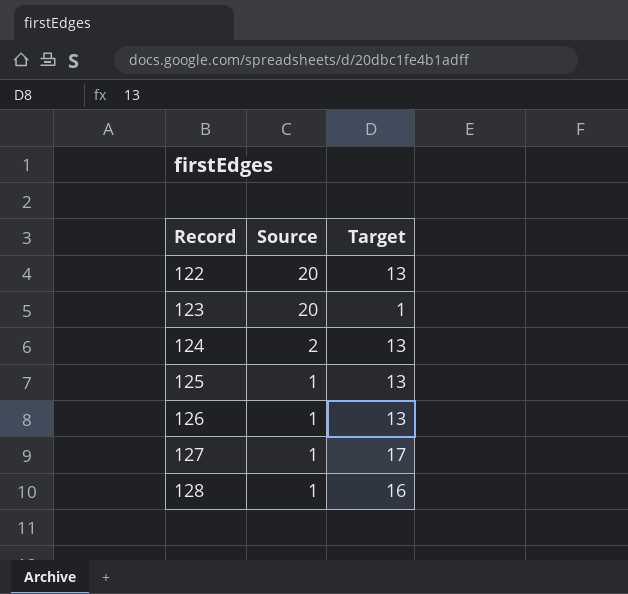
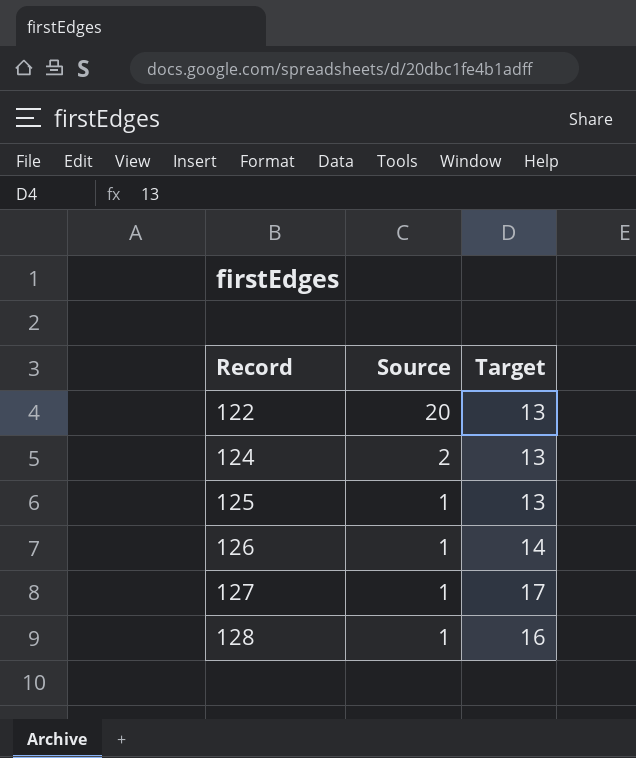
row 123: 20 | 1 -> none
126 | Target: 13 -> 14

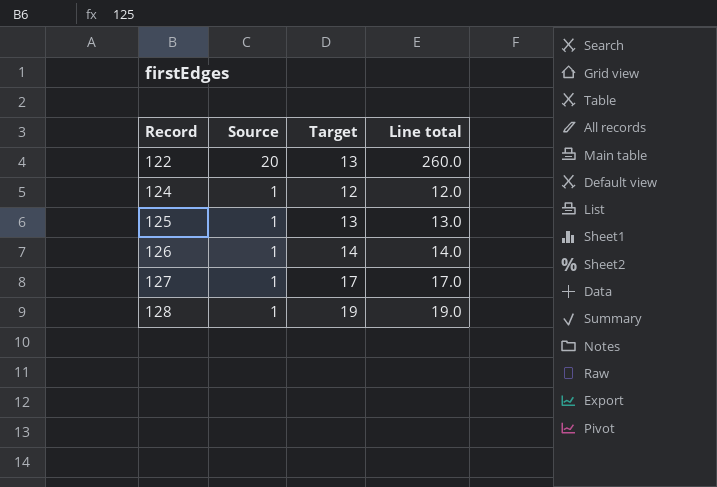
column Line total | formula: none -> [Source] * [Target]
124 | Source: 2 -> 1
124 | Target: 13 -> 12
128 | Target: 16 -> 19

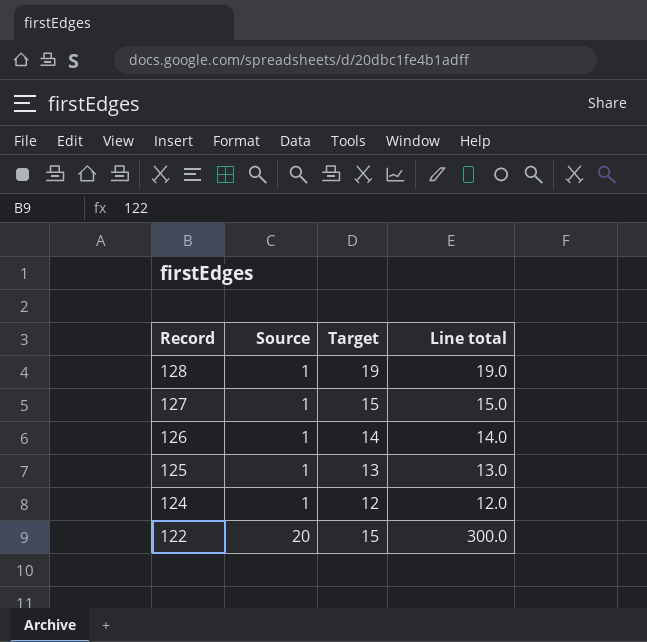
row order: Record ascending -> Record descending
127 | Target: 17 -> 15
127 | Line total: 17.0 -> 15.0
122 | Target: 13 -> 15
122 | Line total: 260.0 -> 300.0

